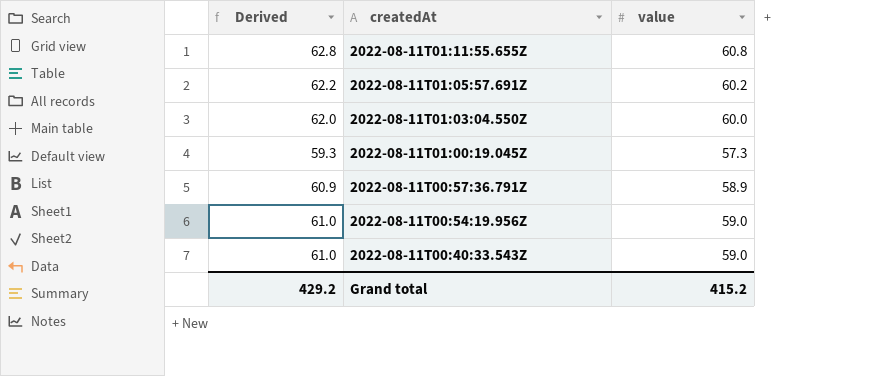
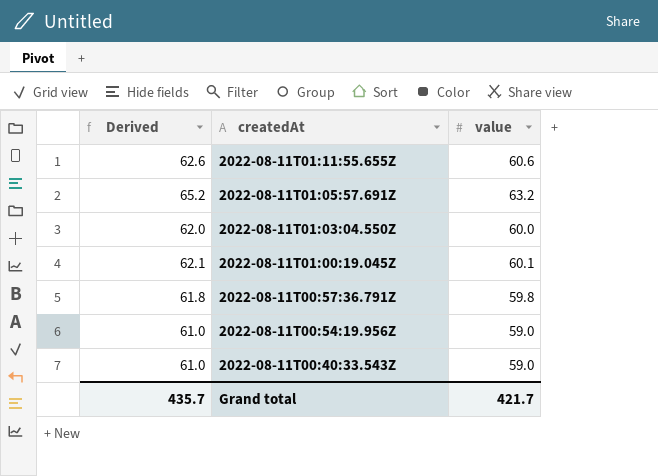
2022-08-11T01:11:55.655Z | Derived: 62.8 -> 62.6
2022-08-11T01:11:55.655Z | value: 60.8 -> 60.6
2022-08-11T01:05:57.691Z | Derived: 62.2 -> 65.2
2022-08-11T01:05:57.691Z | value: 60.2 -> 63.2
2022-08-11T01:00:19.045Z | Derived: 59.3 -> 62.1
2022-08-11T01:00:19.045Z | value: 57.3 -> 60.1
2022-08-11T00:57:36.791Z | Derived: 60.9 -> 61.8
2022-08-11T00:57:36.791Z | value: 58.9 -> 59.8
Grand total | Derived: 429.2 -> 435.7
Grand total | value: 415.2 -> 421.7

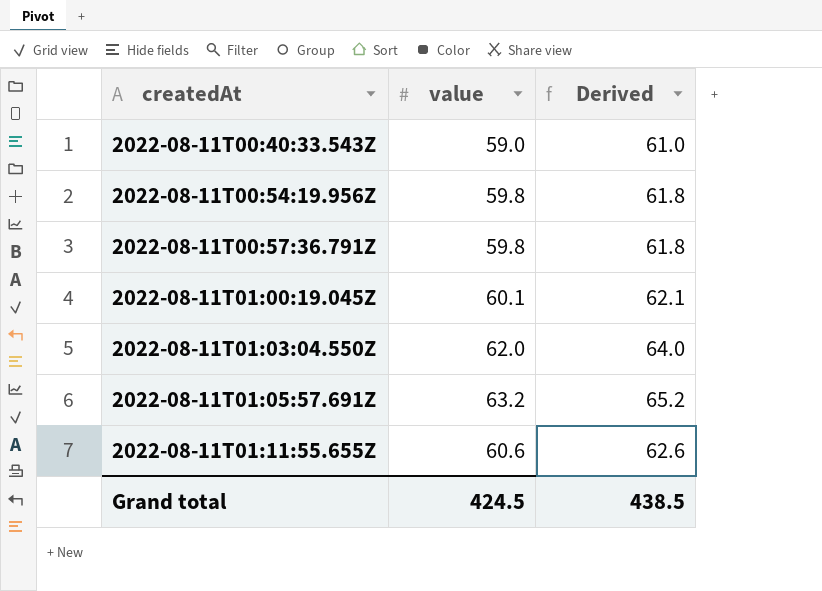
row order: createdAt descending -> createdAt ascending
column Derived | position: 1 -> 3
2022-08-11T00:54:19.956Z | value: 59.0 -> 59.8
2022-08-11T00:54:19.956Z | Derived: 61.0 -> 61.8
2022-08-11T01:03:04.550Z | value: 60.0 -> 62.0
2022-08-11T01:03:04.550Z | Derived: 62.0 -> 64.0
Grand total | value: 421.7 -> 424.5
Grand total | Derived: 435.7 -> 438.5

